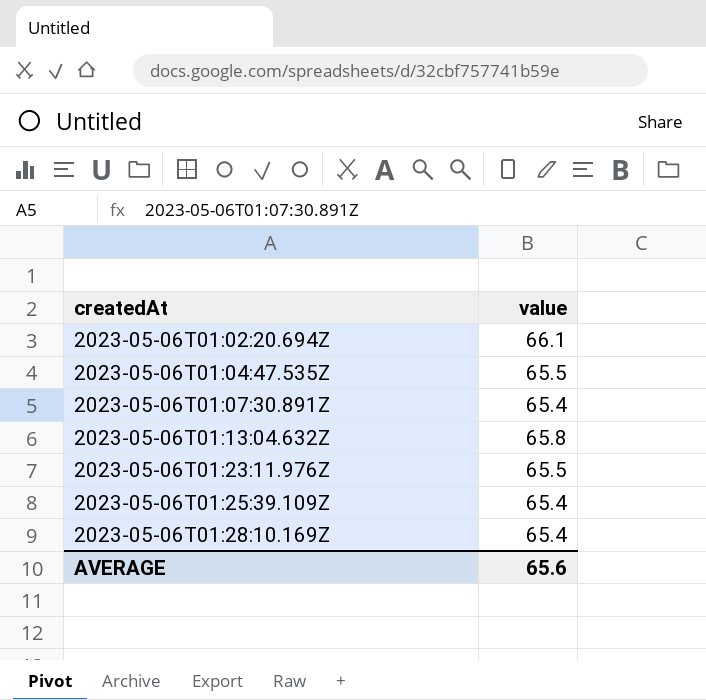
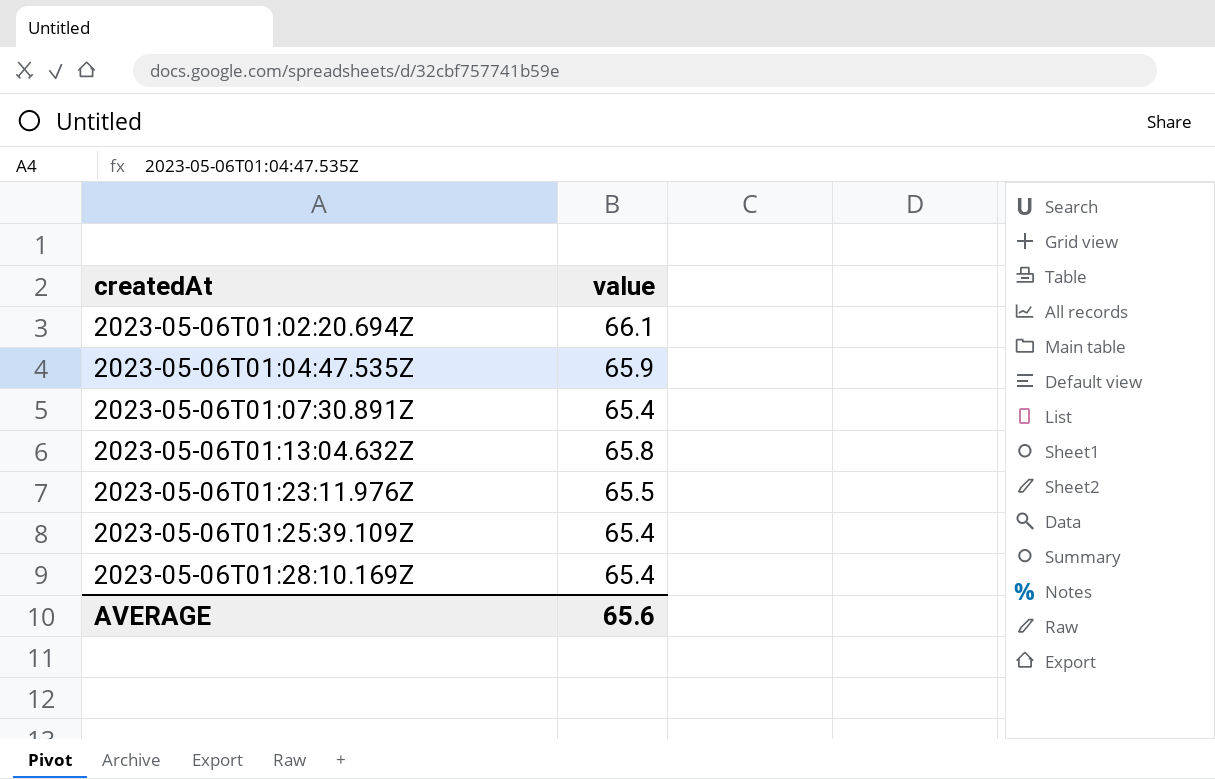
2023-05-06T01:04:47.535Z | value: 65.5 -> 65.9

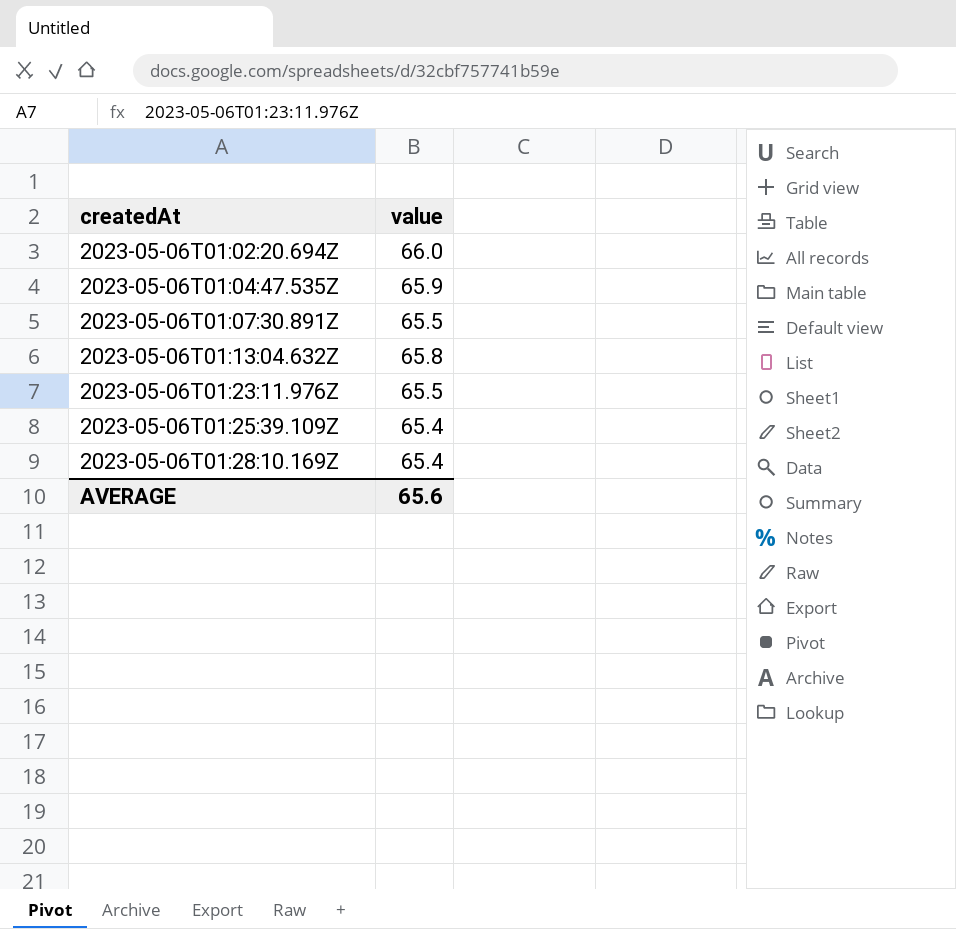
2023-05-06T01:02:20.694Z | value: 66.1 -> 66.0
2023-05-06T01:07:30.891Z | value: 65.4 -> 65.5

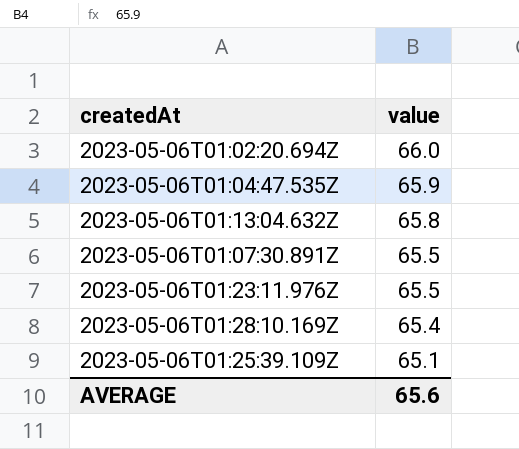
row order: createdAt ascending -> value descending
2023-05-06T01:25:39.109Z | value: 65.4 -> 65.1

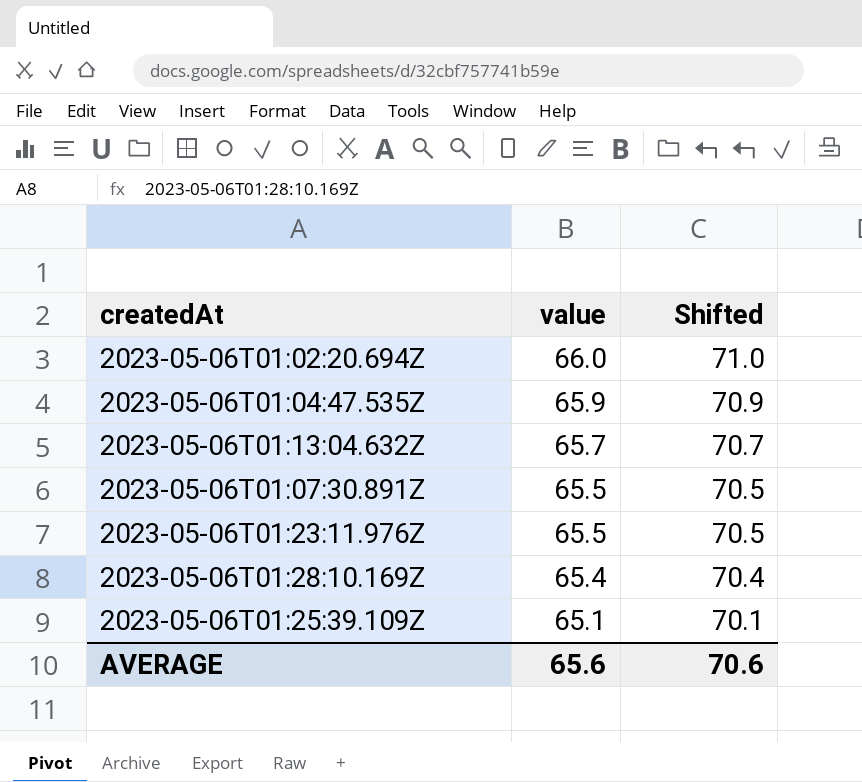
column Shifted | formula: none -> [value] + 5
2023-05-06T01:13:04.632Z | value: 65.8 -> 65.7

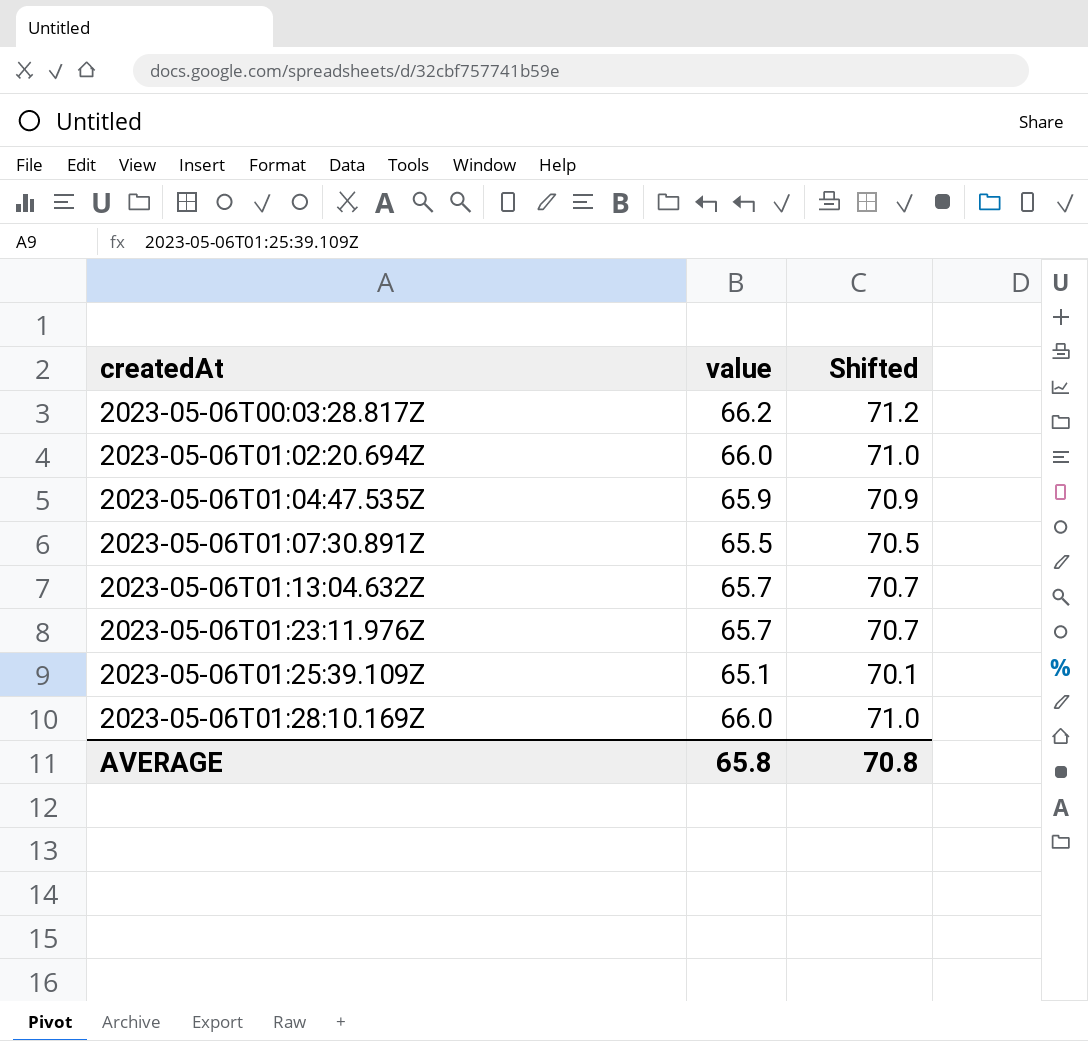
row order: value descending -> createdAt ascending
row 2023-05-06T00:03:28.817Z: none -> 66.2 | 71.2
2023-05-06T01:23:11.976Z | value: 65.5 -> 65.7
2023-05-06T01:23:11.976Z | Shifted: 70.5 -> 70.7
2023-05-06T01:28:10.169Z | value: 65.4 -> 66.0
2023-05-06T01:28:10.169Z | Shifted: 70.4 -> 71.0
AVERAGE | value: 65.6 -> 65.8
AVERAGE | Shifted: 70.6 -> 70.8

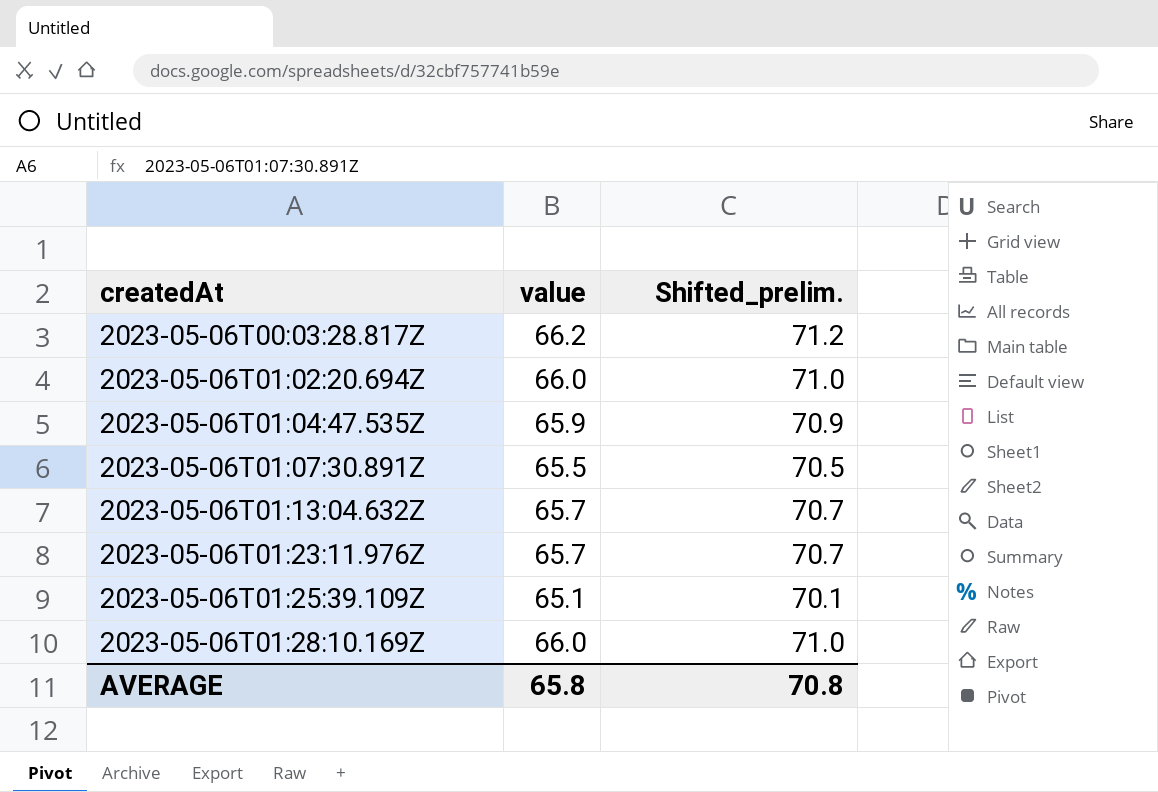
column name: Shifted -> Shifted_prelim.

